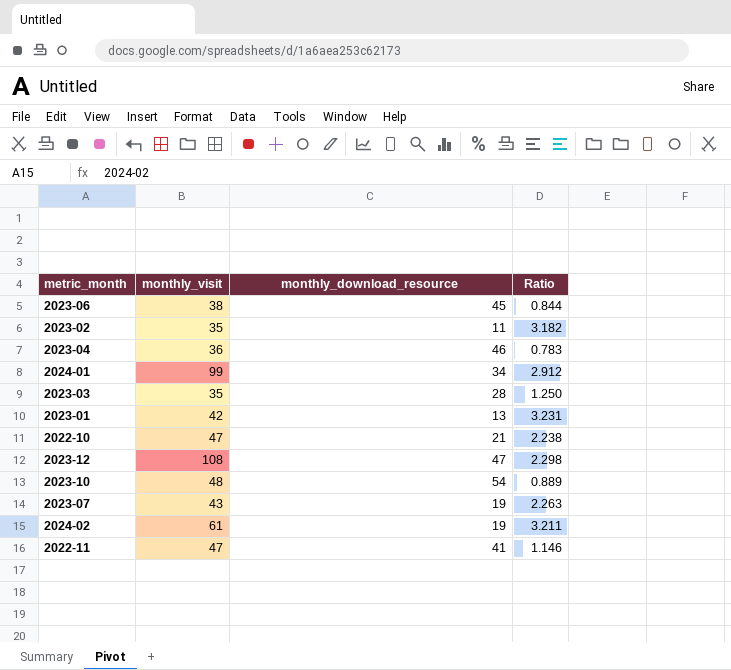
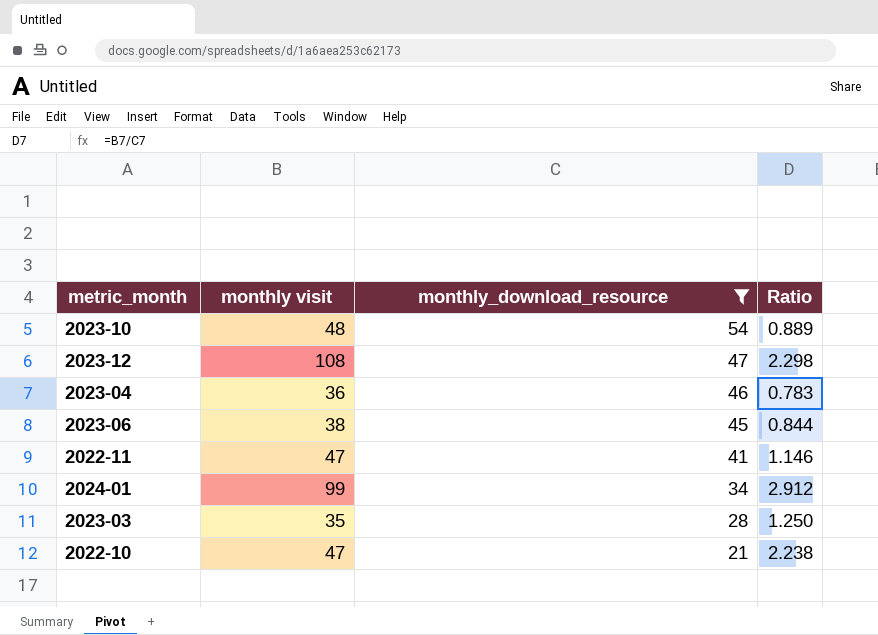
filter: none -> monthly_download_resource >= 21
row order: none -> monthly_download_resource descending
column name: monthly_visit -> monthly visit

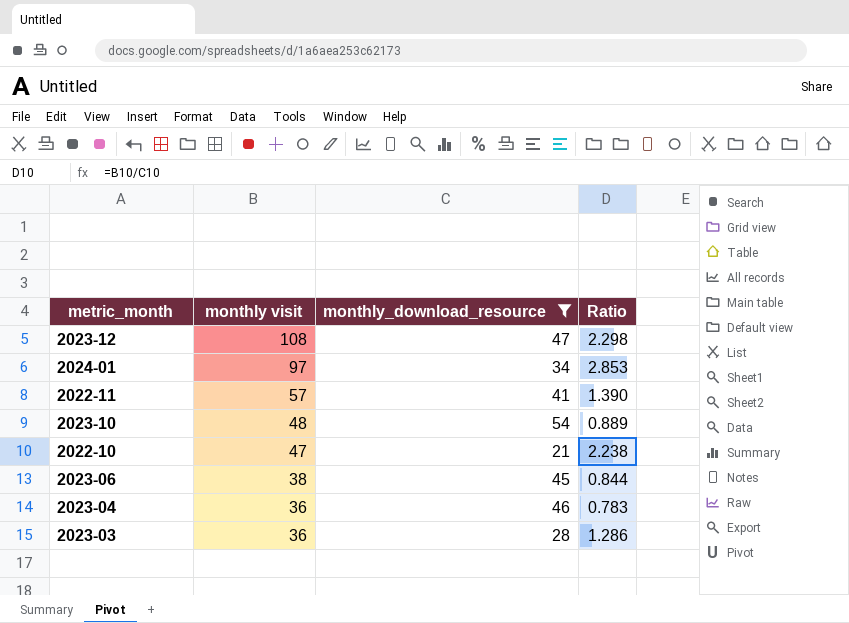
row order: monthly_download_resource descending -> monthly visit descending
2024-01 | monthly visit: 99 -> 97
2024-01 | Ratio: 2.912 -> 2.853
2022-11 | monthly visit: 47 -> 57
2022-11 | Ratio: 1.146 -> 1.390
2023-03 | monthly visit: 35 -> 36
2023-03 | Ratio: 1.250 -> 1.286

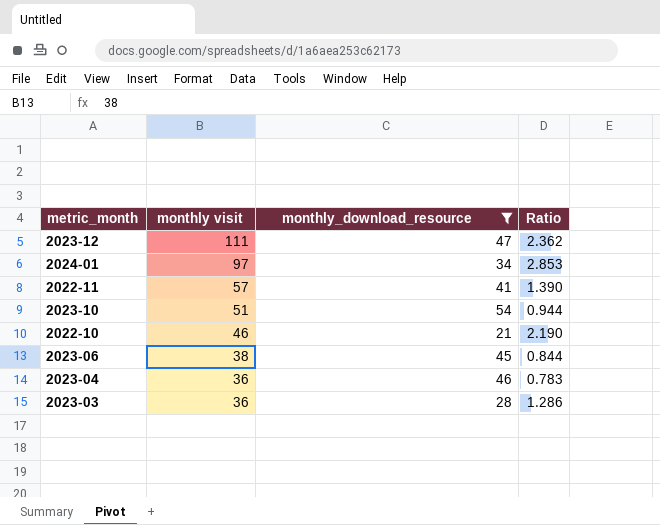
2023-12 | monthly visit: 108 -> 111
2023-12 | Ratio: 2.298 -> 2.362
2023-10 | monthly visit: 48 -> 51
2023-10 | Ratio: 0.889 -> 0.944
2022-10 | monthly visit: 47 -> 46
2022-10 | Ratio: 2.238 -> 2.190

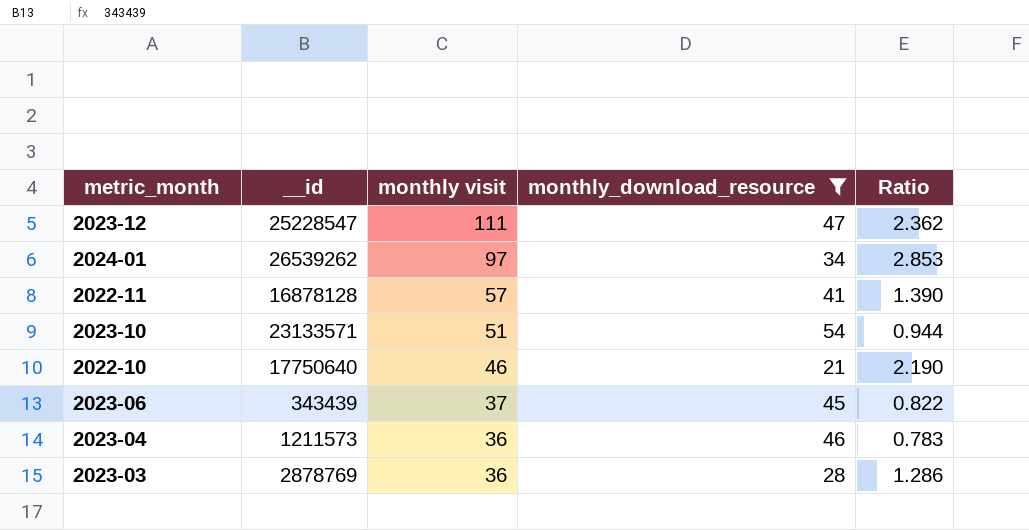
column __id | position: none -> 2
2023-06 | monthly visit: 38 -> 37
2023-06 | Ratio: 0.844 -> 0.822

